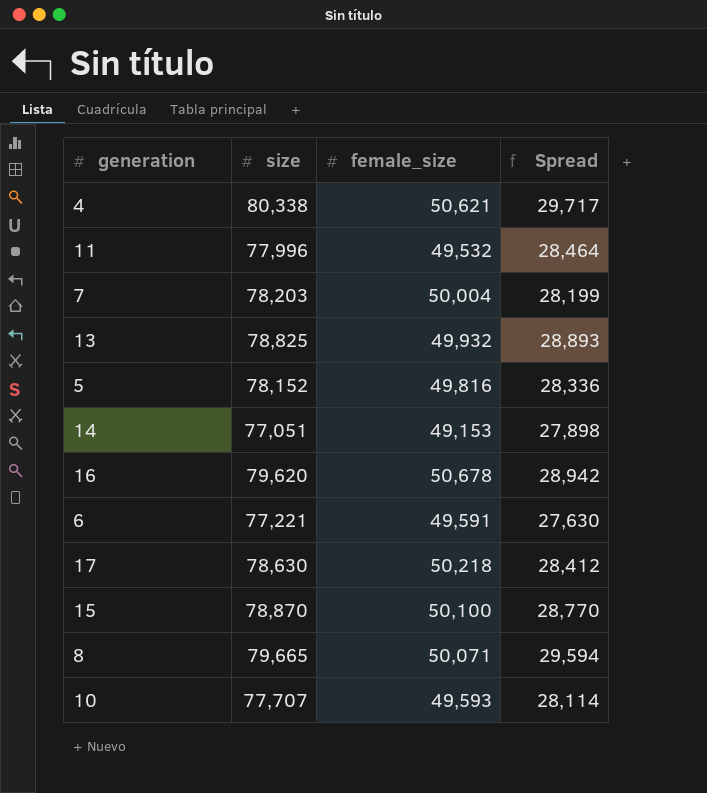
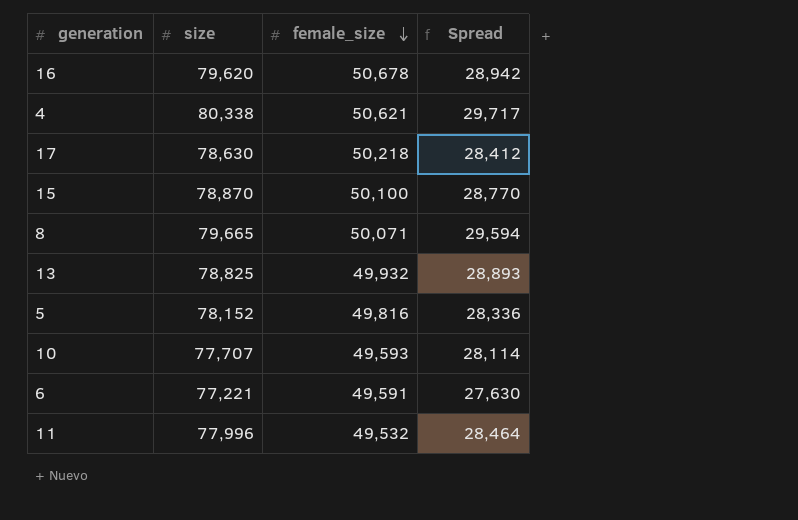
row order: none -> female_size descending
row 7: 78,203 | 50,004 | 28,199 -> none
row 14: 77,051 | 49,153 | 27,898 -> none

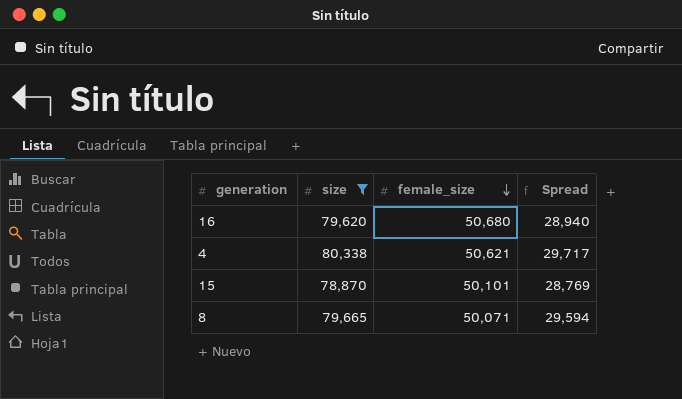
filter: none -> size >= 78,870
16 | female_size: 50,678 -> 50,680
16 | Spread: 28,942 -> 28,940
15 | female_size: 50,100 -> 50,101
15 | Spread: 28,770 -> 28,769

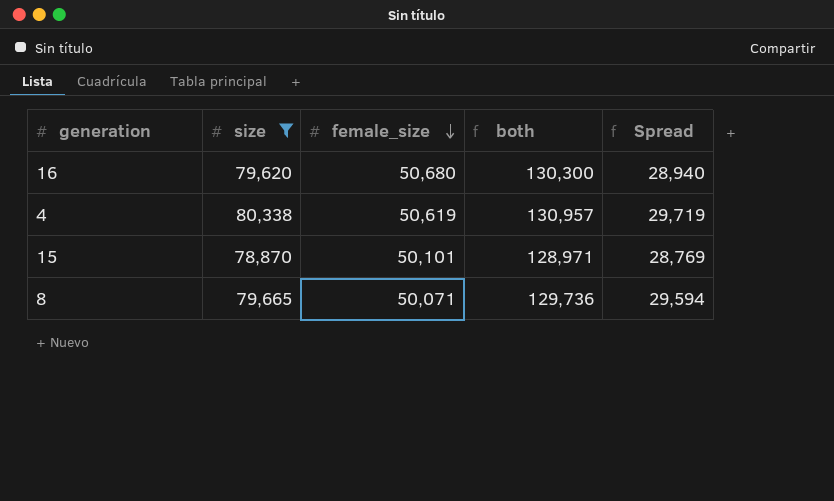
column both | formula: none -> [size] + [female_size]
4 | female_size: 50,621 -> 50,619
4 | Spread: 29,717 -> 29,719

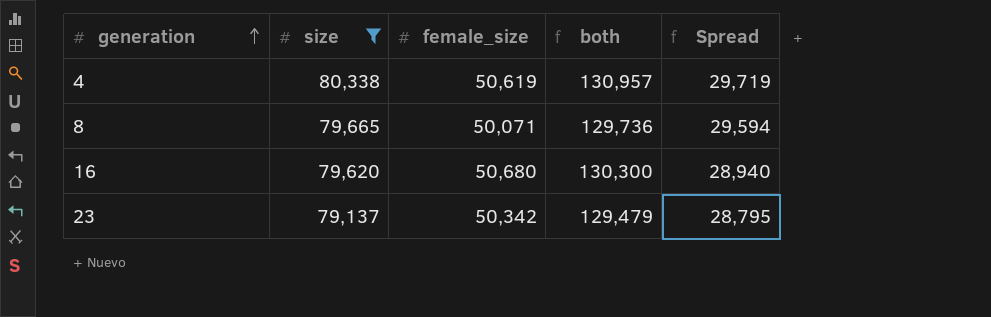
row order: female_size descending -> generation ascending
row 15: 78,870 | 50,101 | 128,971 | 28,769 -> none
row 23: none -> 79,137 | 50,342 | 129,479 | 28,795

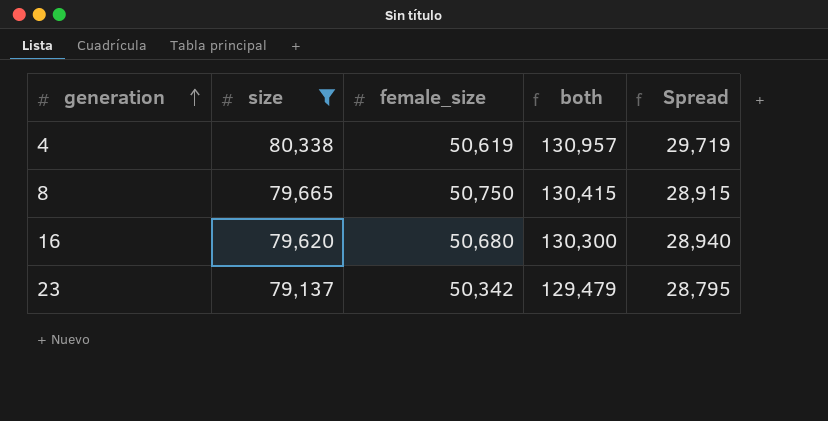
8 | female_size: 50,071 -> 50,750
8 | both: 129,736 -> 130,415
8 | Spread: 29,594 -> 28,915

